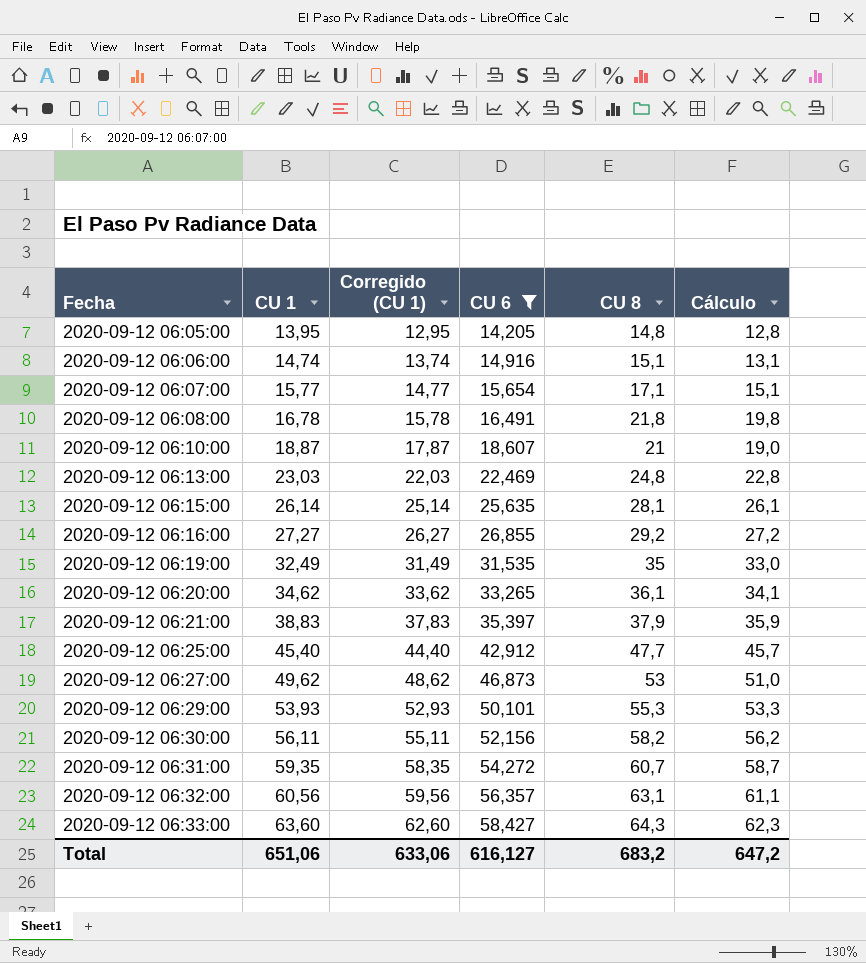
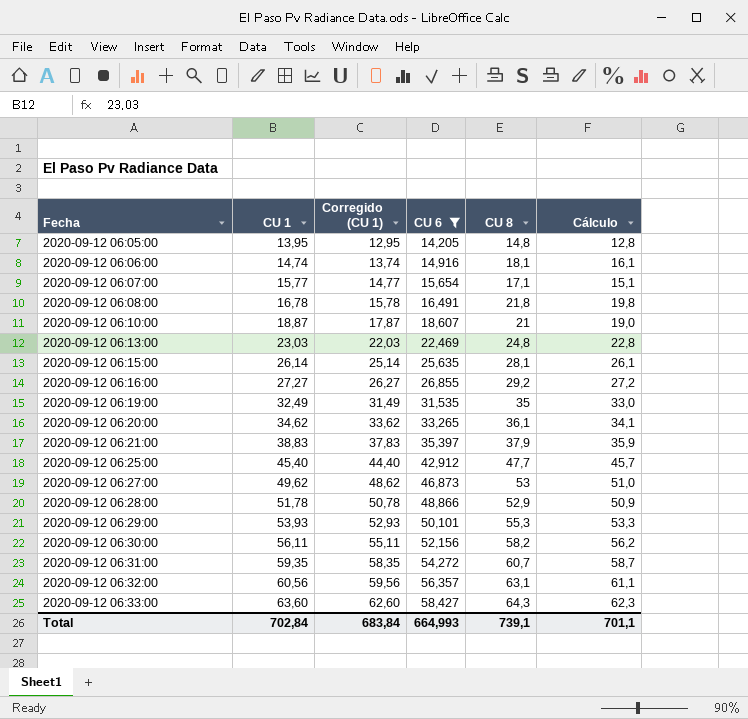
2020-09-12 06:06:00 | CU 8: 15,1 -> 18,1
2020-09-12 06:06:00 | Cálculo: 13,1 -> 16,1
row 2020-09-12 06:28:00: none -> 51,78 | 50,78 | 48,866 | 52,9 | 50,9
Total | CU 1: 651,06 -> 702,84
Total | Corregido (CU 1): 633,06 -> 683,84
Total | CU 6: 616,127 -> 664,993
Total | CU 8: 683,2 -> 739,1
Total | Cálculo: 647,2 -> 701,1

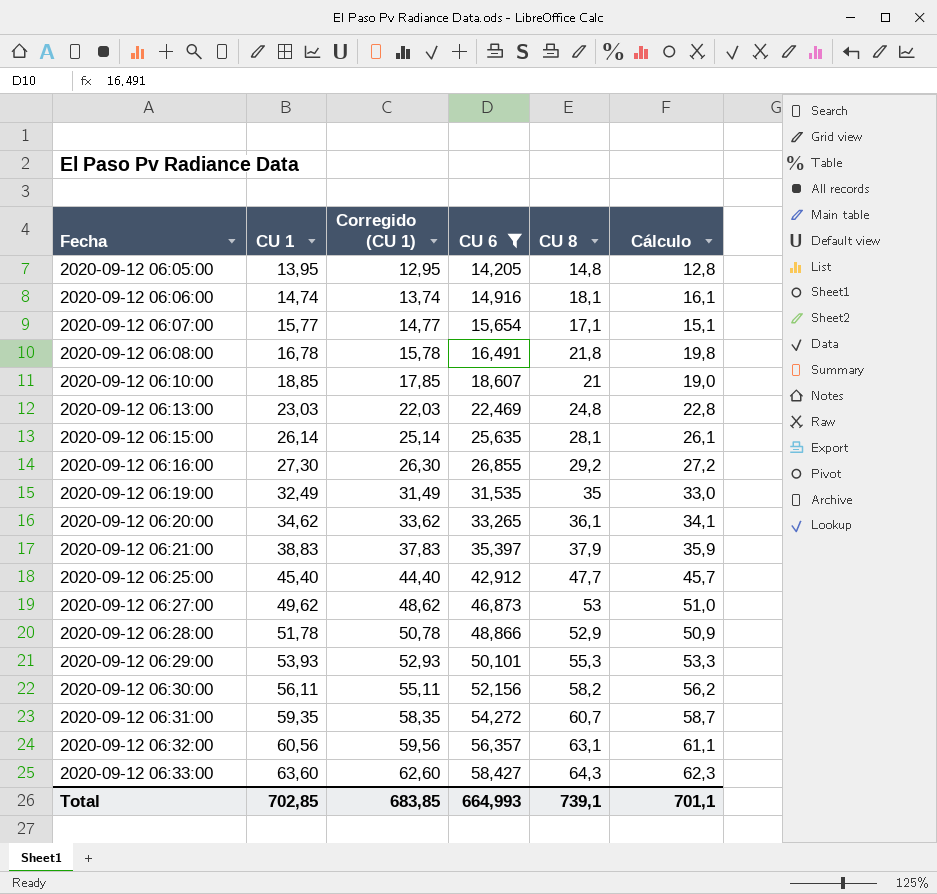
2020-09-12 06:10:00 | CU 1: 18,87 -> 18,85
2020-09-12 06:10:00 | Corregido (CU 1): 17,87 -> 17,85
2020-09-12 06:16:00 | CU 1: 27,27 -> 27,30
2020-09-12 06:16:00 | Corregido (CU 1): 26,27 -> 26,30
Total | CU 1: 702,84 -> 702,85
Total | Corregido (CU 1): 683,84 -> 683,85

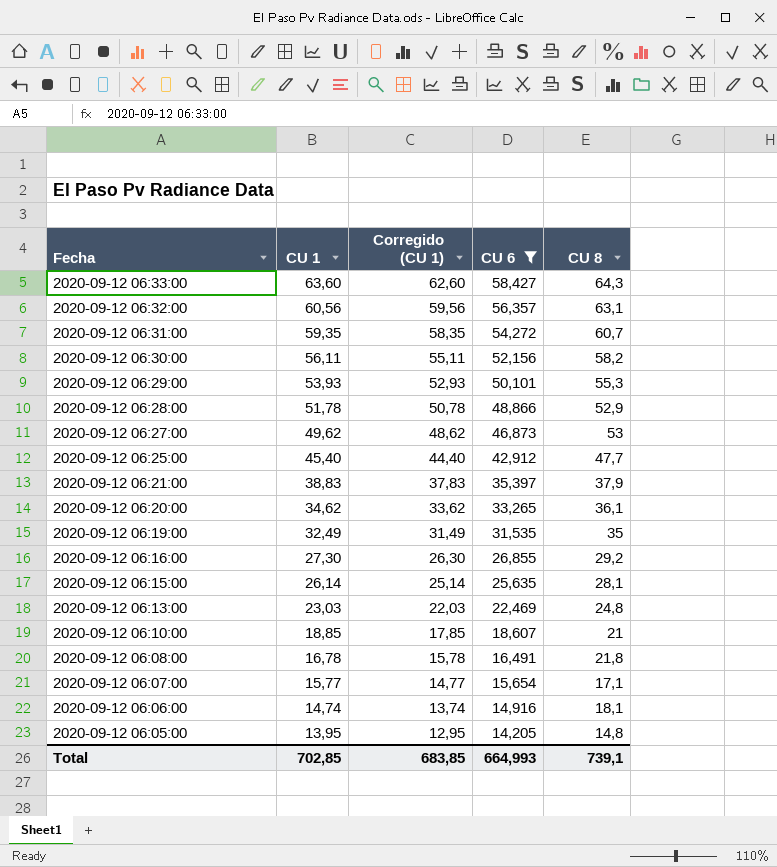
row order: Fecha ascending -> Fecha descending
column Cálculo | formula: [CU 8] - 2 -> none

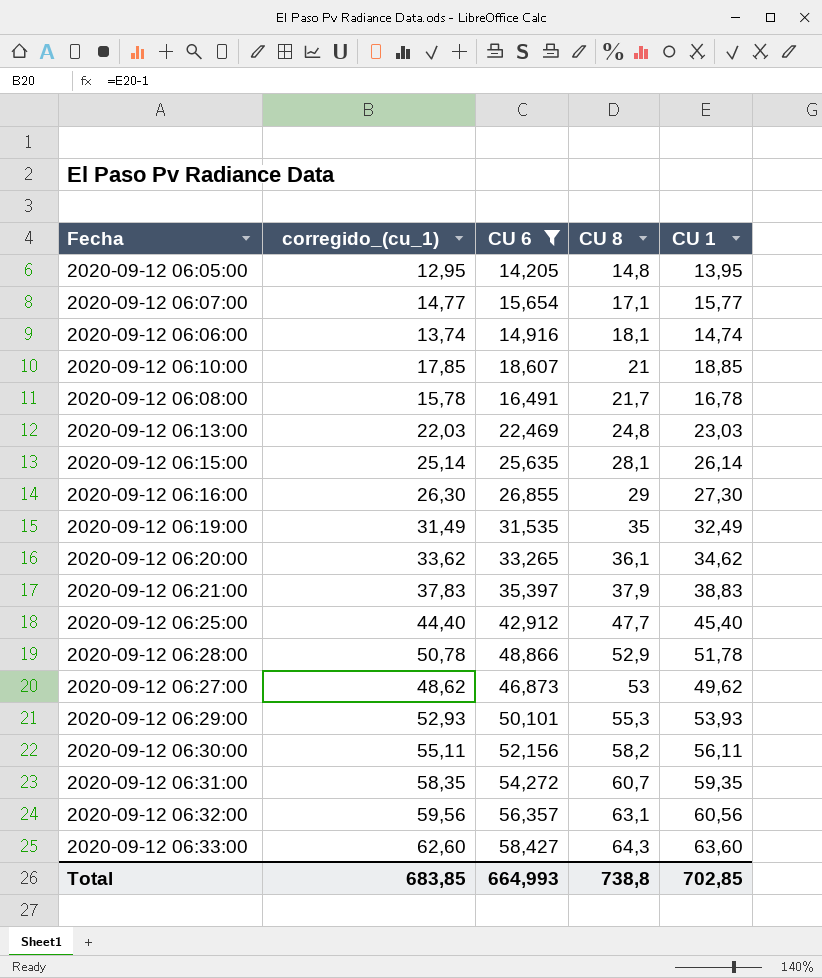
row order: Fecha descending -> CU 8 ascending
column name: Corregido (CU 1) -> corregido_(cu_1)
column CU 1 | position: 2 -> 5
2020-09-12 06:08:00 | CU 8: 21,8 -> 21,7
2020-09-12 06:16:00 | CU 8: 29,2 -> 29
Total | CU 8: 739,1 -> 738,8

